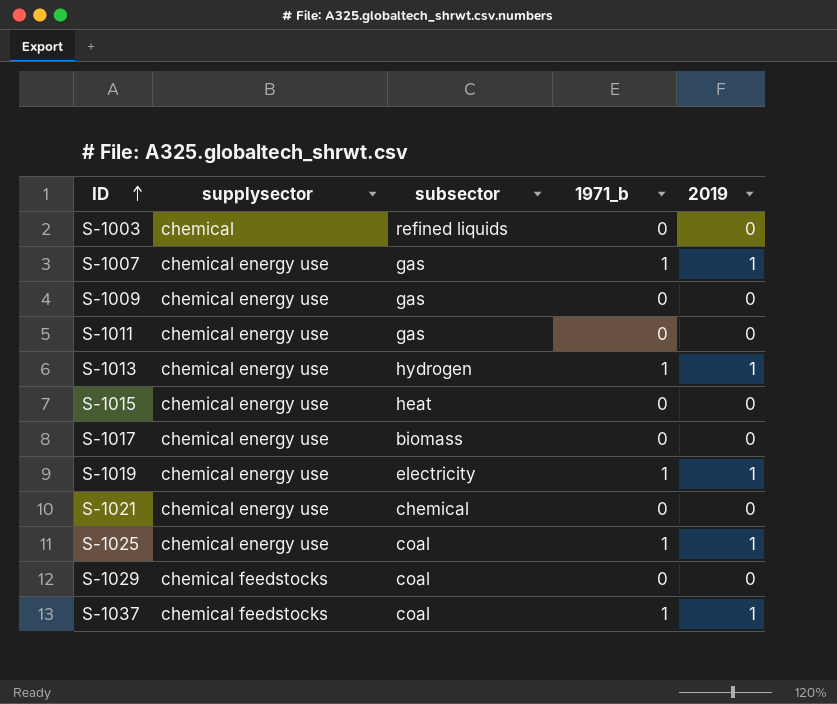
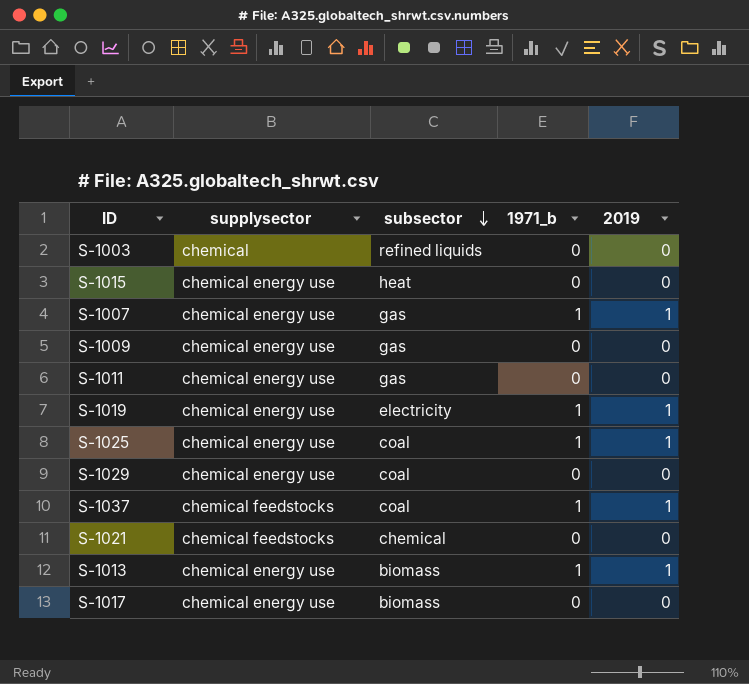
row order: ID ascending -> subsector descending
S-1029 | supplysector: chemical feedstocks -> chemical energy use
S-1021 | supplysector: chemical energy use -> chemical feedstocks
S-1013 | subsector: hydrogen -> biomass

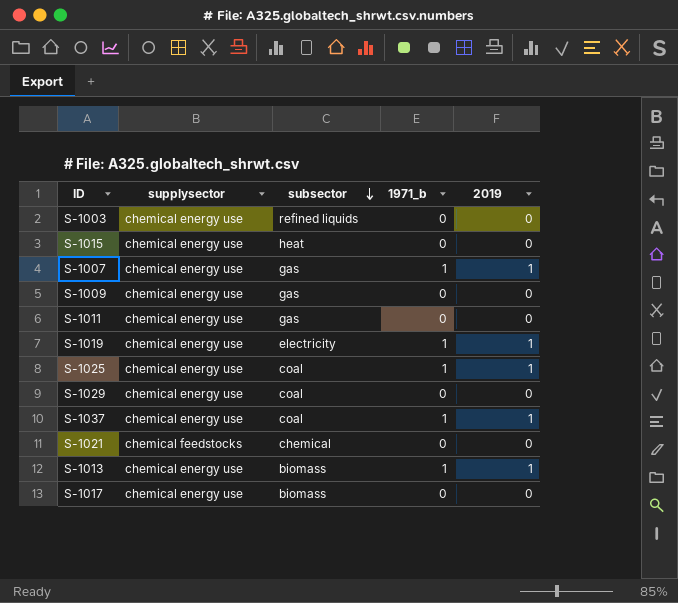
S-1003 | supplysector: chemical -> chemical energy use
S-1037 | supplysector: chemical feedstocks -> chemical energy use

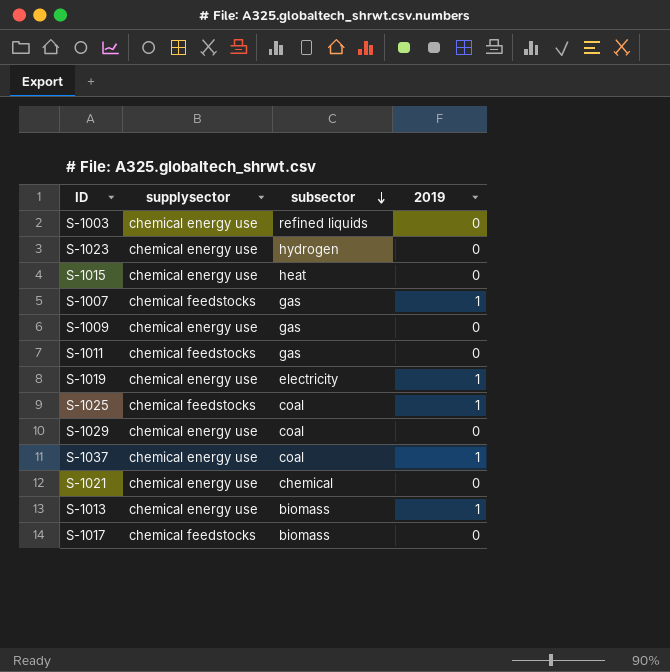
column 1971_b | position: 4 -> none
row S-1023: none -> chemical energy use | hydrogen | 0
S-1007 | supplysector: chemical energy use -> chemical feedstocks
S-1011 | supplysector: chemical energy use -> chemical feedstocks
S-1025 | supplysector: chemical energy use -> chemical feedstocks
S-1021 | supplysector: chemical feedstocks -> chemical energy use
S-1017 | supplysector: chemical energy use -> chemical feedstocks

